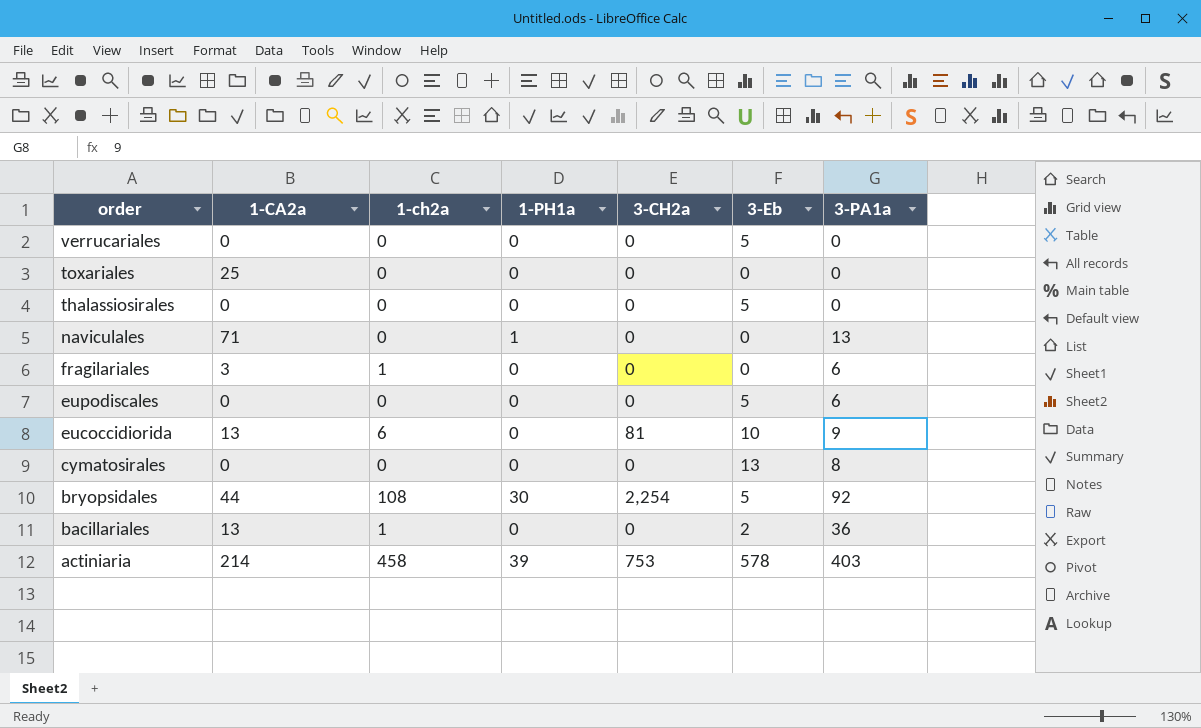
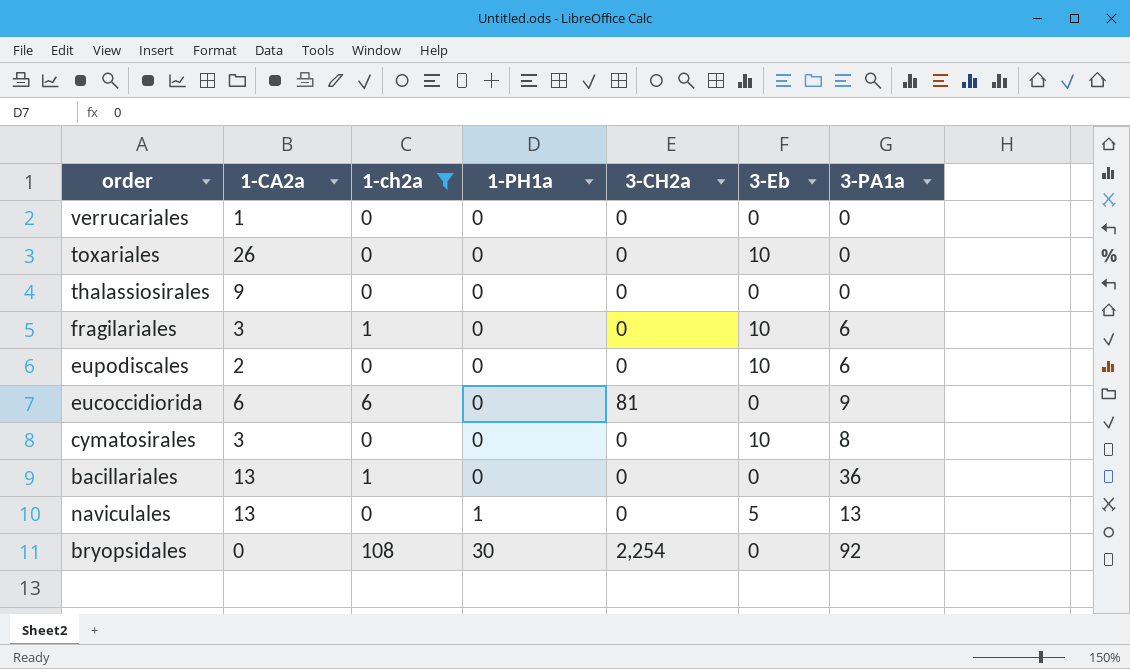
filter: none -> 1-ch2a != 458
row order: order descending -> 1-PH1a ascending
verrucariales | 1-CA2a: 0 -> 1
verrucariales | 3-Eb: 5 -> 0
toxariales | 1-CA2a: 25 -> 26
toxariales | 3-Eb: 0 -> 10
thalassiosirales | 1-CA2a: 0 -> 9
thalassiosirales | 3-Eb: 5 -> 0
fragilariales | 3-Eb: 0 -> 10
eupodiscales | 1-CA2a: 0 -> 2
eupodiscales | 3-Eb: 5 -> 10
eucoccidiorida | 1-CA2a: 13 -> 6
eucoccidiorida | 3-Eb: 10 -> 0
cymatosirales | 1-CA2a: 0 -> 3
cymatosirales | 3-Eb: 13 -> 10
bacillariales | 3-Eb: 2 -> 0
naviculales | 1-CA2a: 71 -> 13
naviculales | 3-Eb: 0 -> 5
bryopsidales | 1-CA2a: 44 -> 0
bryopsidales | 3-Eb: 5 -> 0

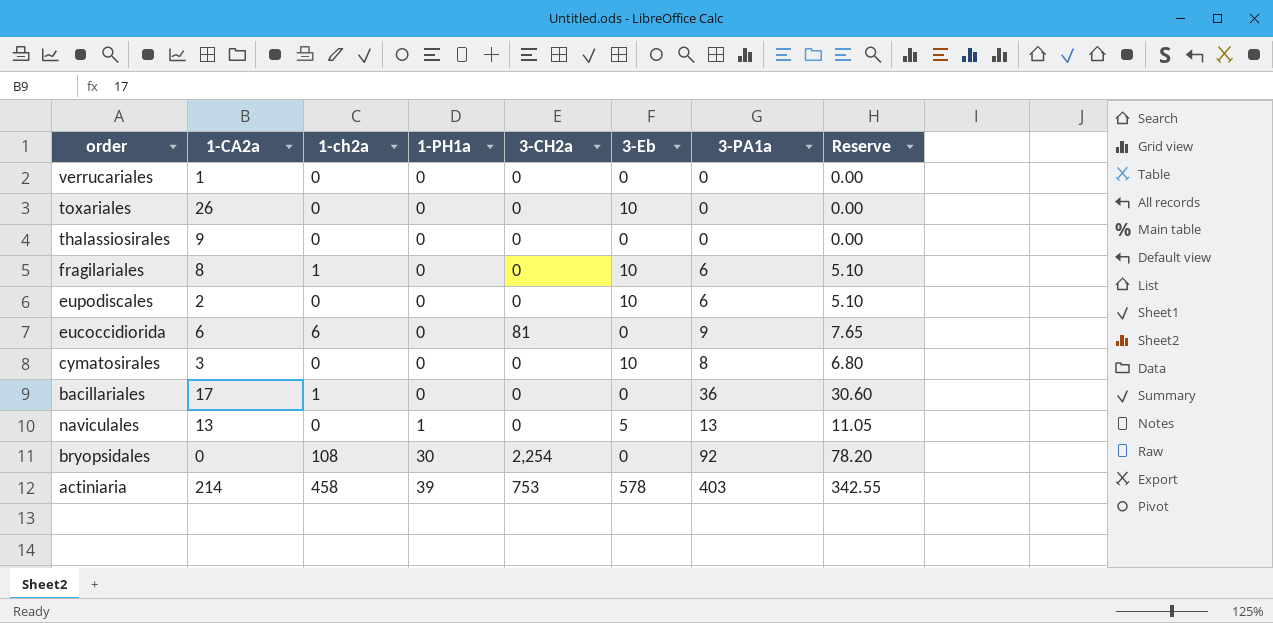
filter: 1-ch2a != 458 -> none
column Reserve | formula: none -> [3-PA1a] * 0.85
fragilariales | 1-CA2a: 3 -> 8
bacillariales | 1-CA2a: 13 -> 17

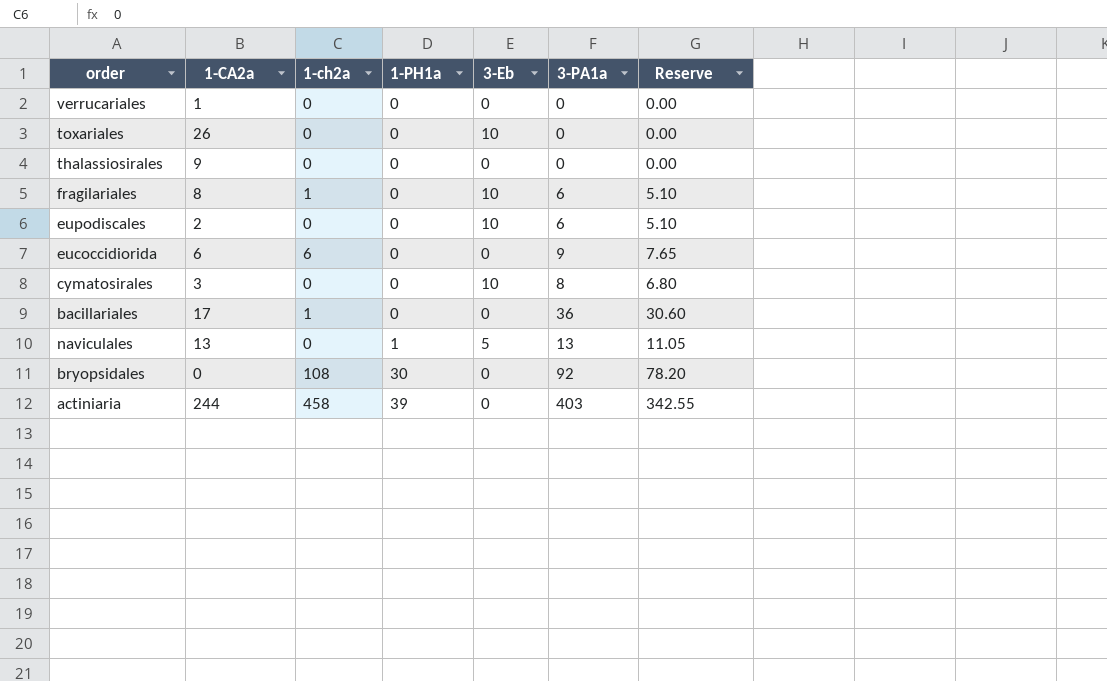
column 3-CH2a | position: 5 -> none
actiniaria | 1-CA2a: 214 -> 244
actiniaria | 3-Eb: 578 -> 0

